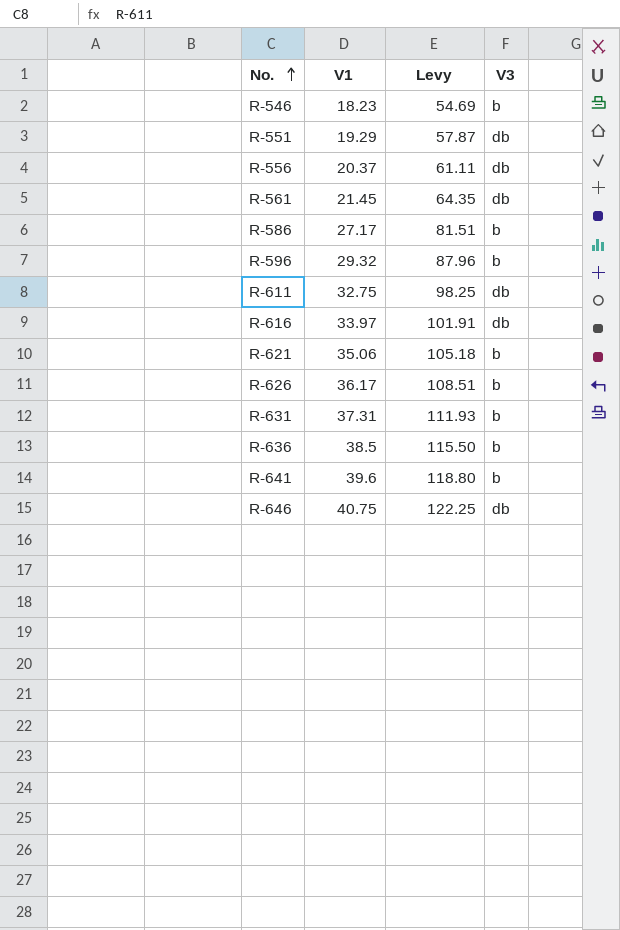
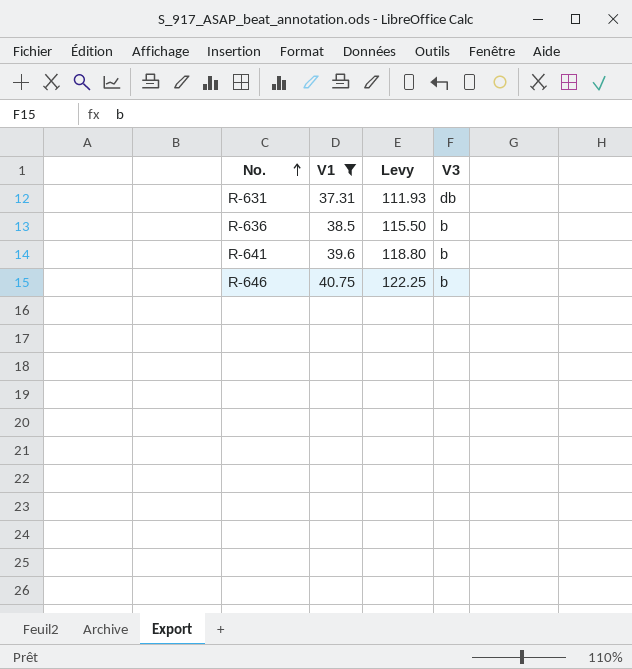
filter: none -> V1 >= 37.31
R-631 | V3: b -> db
R-646 | V3: db -> b

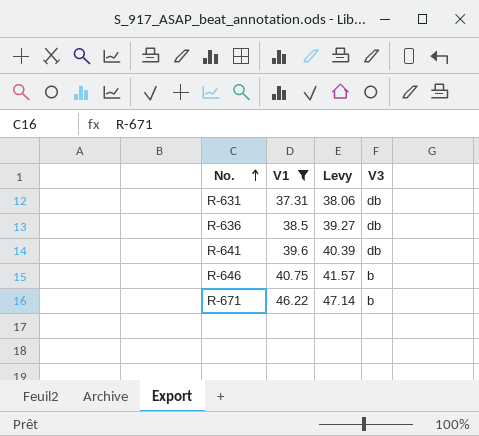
column Levy | formula: [V1] * 3 -> [V1] * 1.02
R-636 | V3: b -> db
R-641 | V3: b -> db
row R-671: none -> 46.22 | 47.14 | b

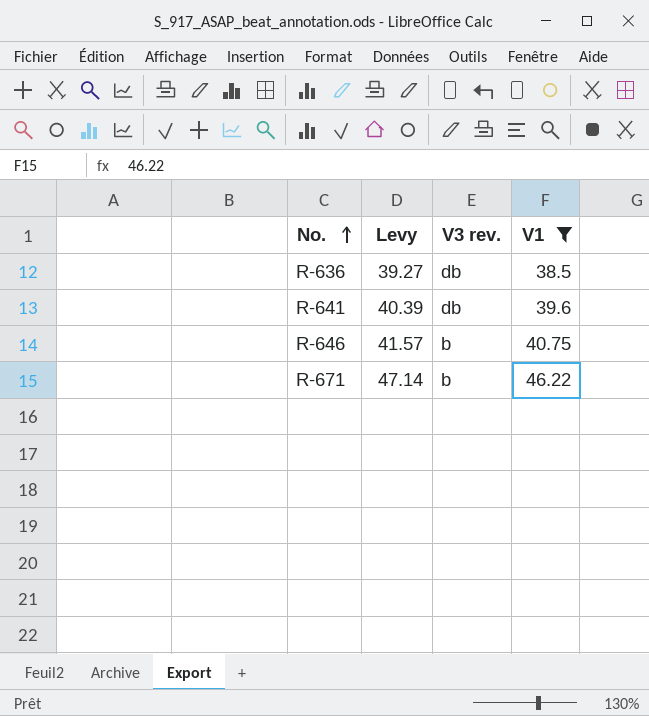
column name: V3 -> V3 rev.
column V1 | position: 2 -> 4
row R-631: 37.31 | 38.06 | db -> none

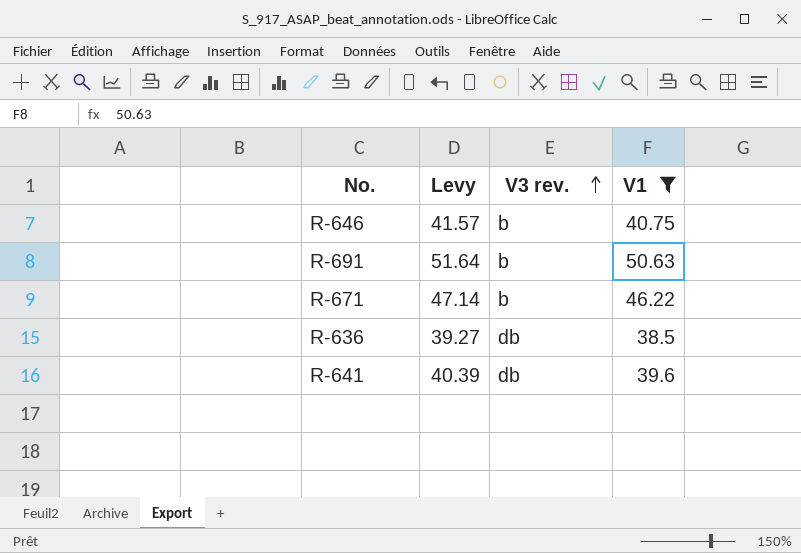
row order: No. ascending -> V3 rev. ascending
row R-691: none -> 51.64 | b | 50.63

